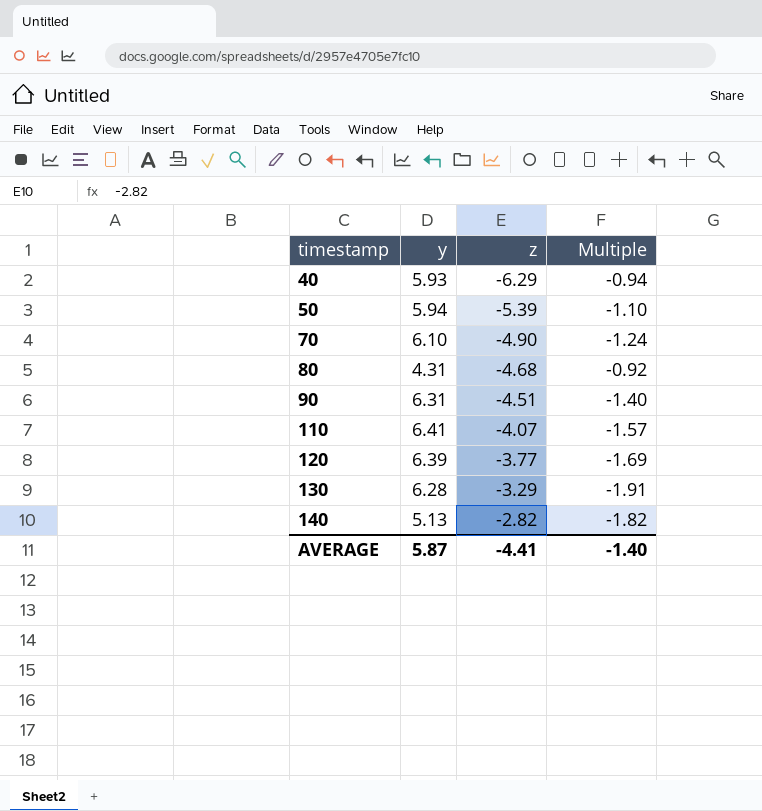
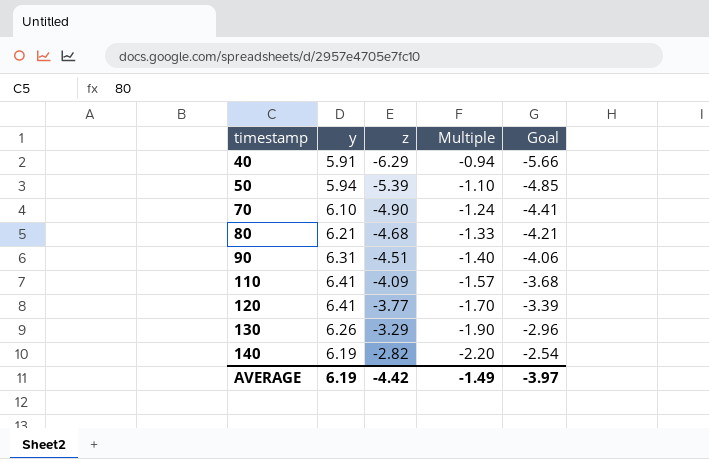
column Goal | formula: none -> [z] * 0.9
40 | y: 5.93 -> 5.91
80 | y: 4.31 -> 6.21
80 | Multiple: -0.92 -> -1.33
110 | z: -4.07 -> -4.09
120 | y: 6.39 -> 6.41
120 | Multiple: -1.69 -> -1.70
130 | y: 6.28 -> 6.26
130 | Multiple: -1.91 -> -1.90
140 | y: 5.13 -> 6.19
140 | Multiple: -1.82 -> -2.20
AVERAGE | y: 5.87 -> 6.19
AVERAGE | z: -4.41 -> -4.42
AVERAGE | Multiple: -1.40 -> -1.49

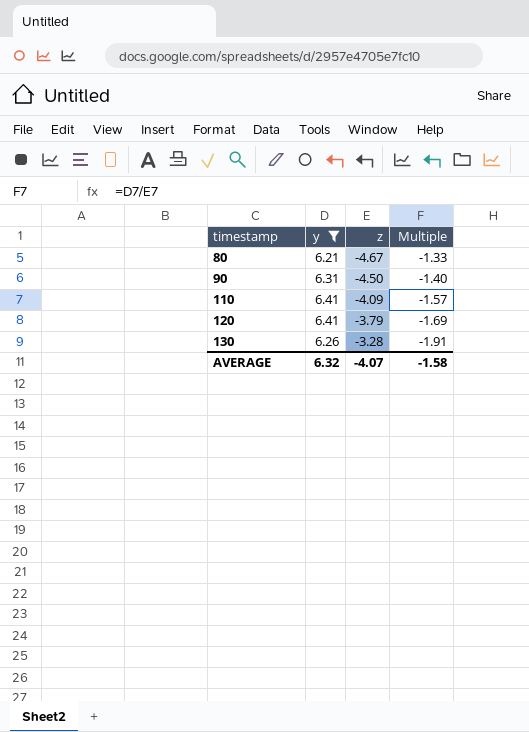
filter: none -> y >= 6.21
column Goal | formula: [z] * 0.9 -> none
80 | z: -4.68 -> -4.67
90 | z: -4.51 -> -4.50
120 | z: -3.77 -> -3.79
120 | Multiple: -1.70 -> -1.69
130 | z: -3.29 -> -3.28
130 | Multiple: -1.90 -> -1.91
AVERAGE | y: 6.19 -> 6.32
AVERAGE | z: -4.42 -> -4.07
AVERAGE | Multiple: -1.49 -> -1.58

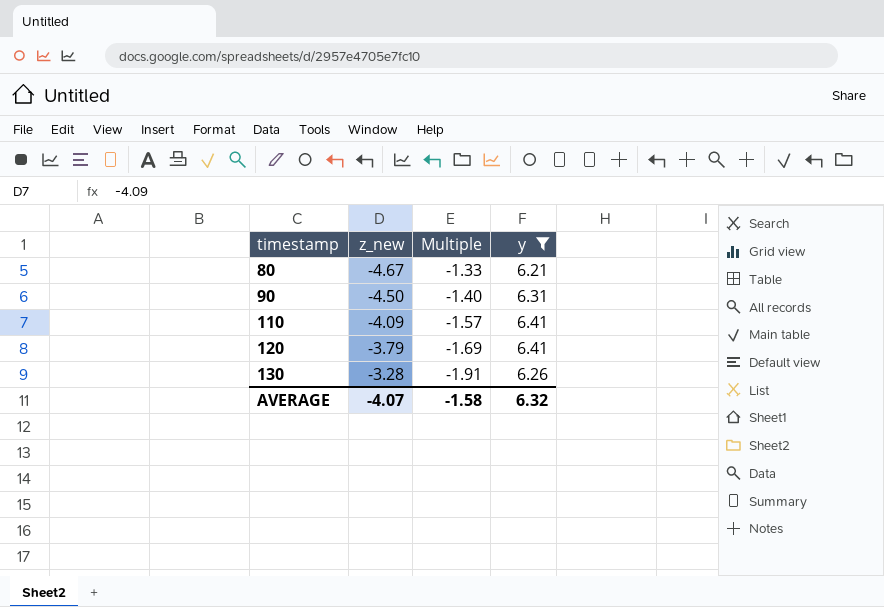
column name: z -> z_new
column y | position: 2 -> 4

